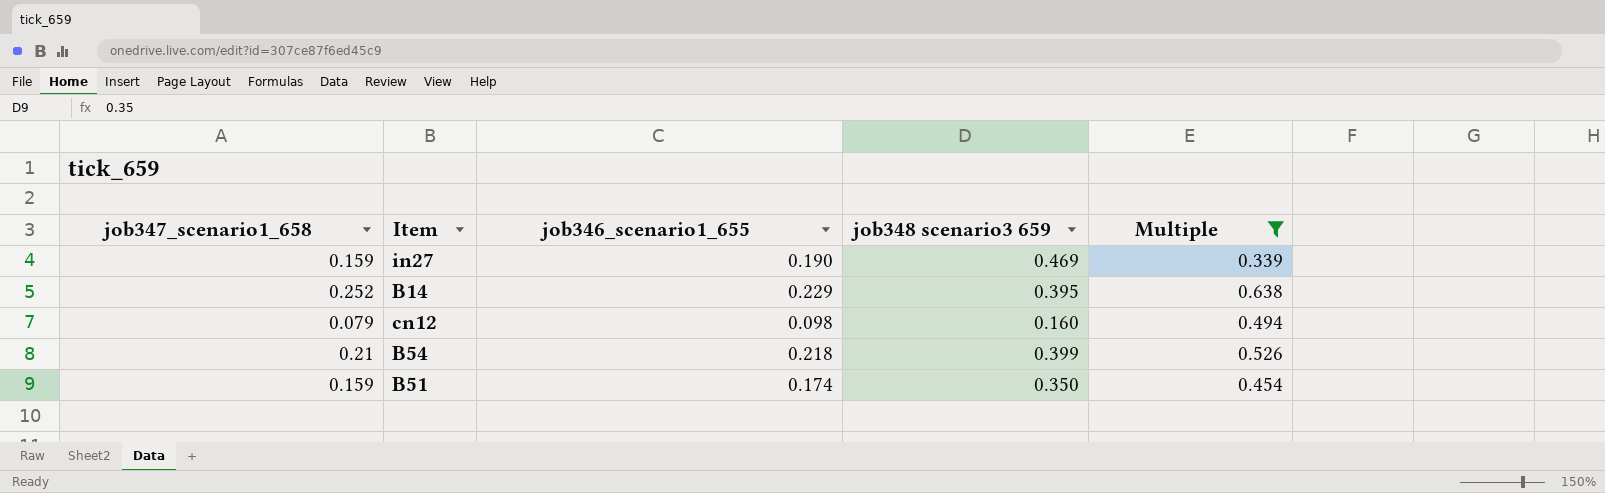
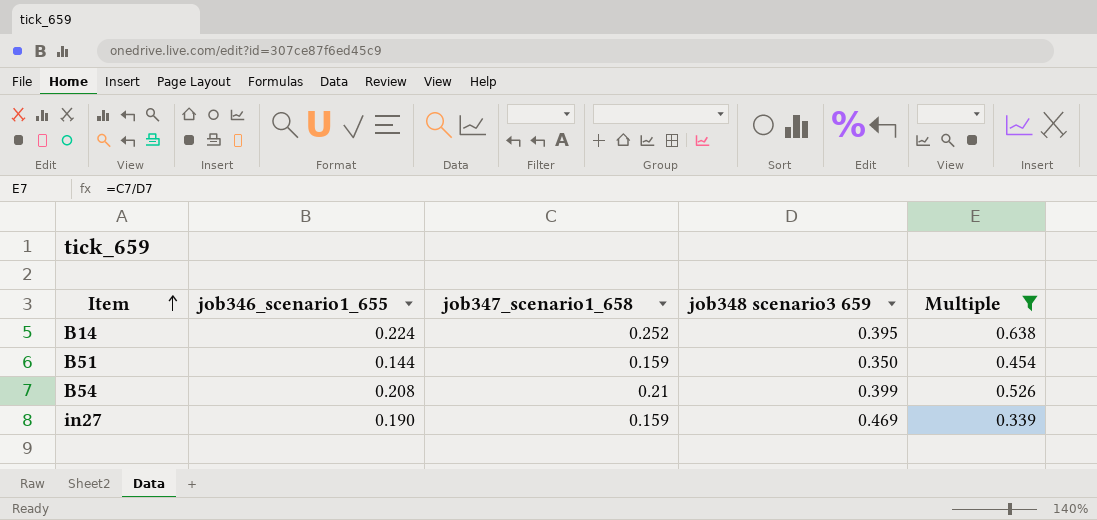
row order: none -> Item ascending
column job347_scenario1_658 | position: 1 -> 3
row cn12: 0.079 | 0.098 | 0.160 | 0.494 -> none
B14 | job346_scenario1_655: 0.229 -> 0.224
B51 | job346_scenario1_655: 0.174 -> 0.144
B54 | job346_scenario1_655: 0.218 -> 0.208

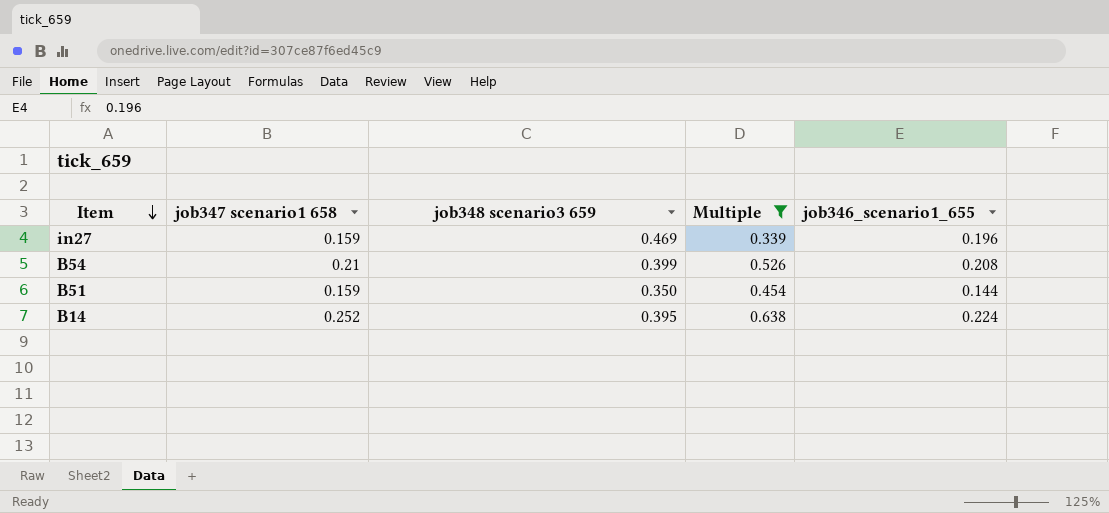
row order: Item ascending -> Item descending
column name: job347_scenario1_658 -> job347 scenario1 658
column job346_scenario1_655 | position: 2 -> 5
in27 | job346_scenario1_655: 0.190 -> 0.196

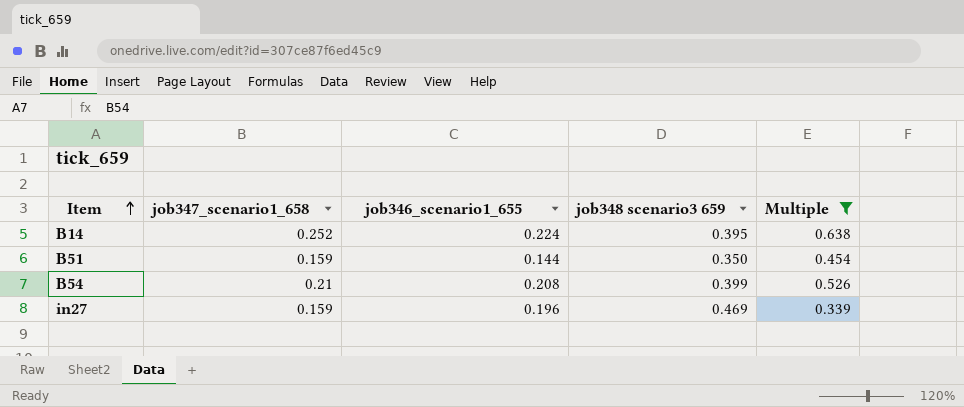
row order: Item descending -> Item ascending
column name: job347 scenario1 658 -> job347_scenario1_658
column job346_scenario1_655 | position: 5 -> 3

